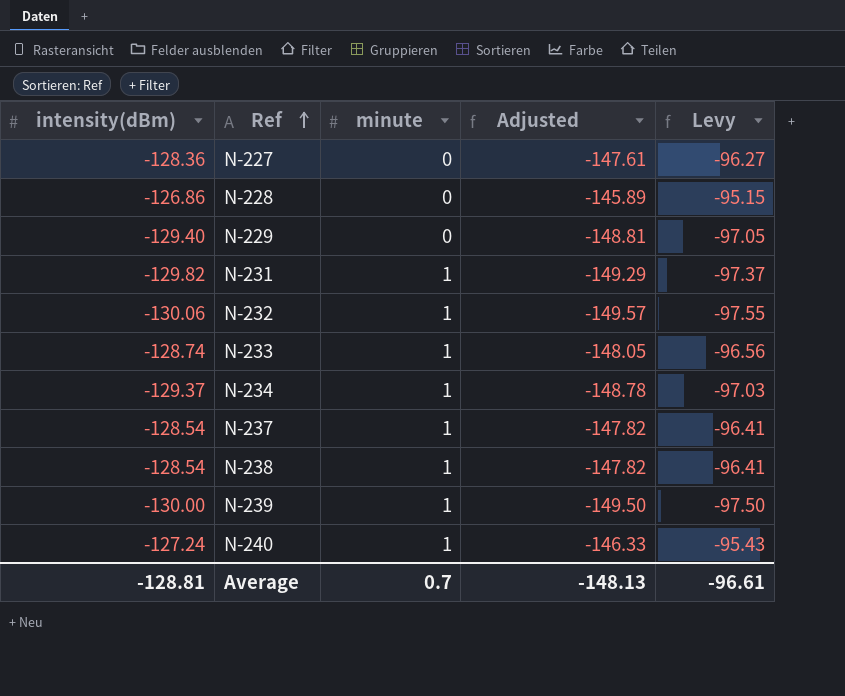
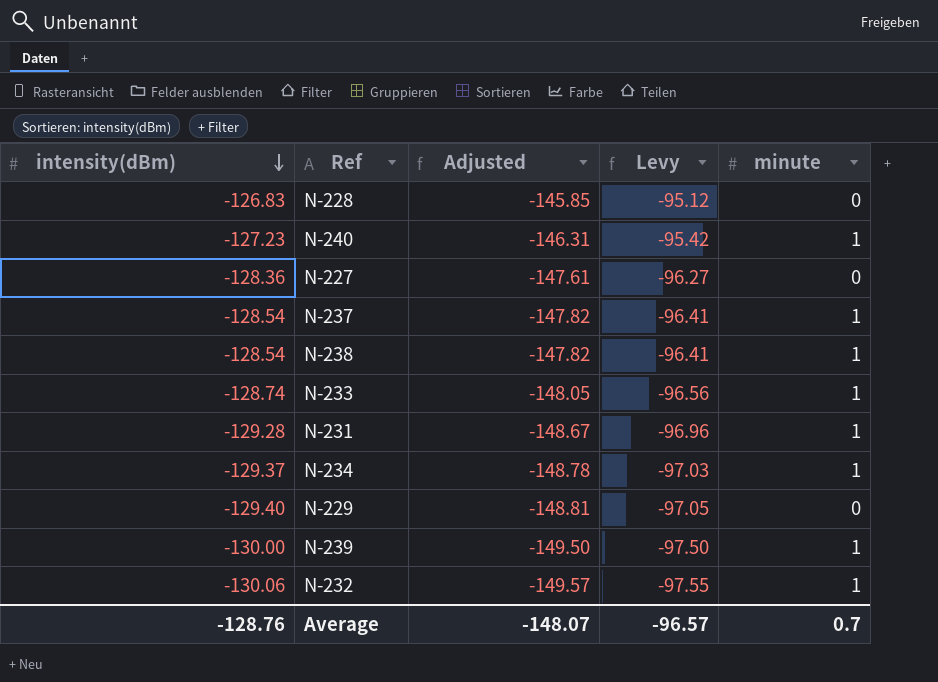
row order: Ref ascending -> intensity(dBm) descending
column minute | position: 3 -> 5
N-228 | intensity(dBm): -126.86 -> -126.83
N-228 | Adjusted: -145.89 -> -145.85
N-228 | Levy: -95.15 -> -95.12
N-240 | intensity(dBm): -127.24 -> -127.23
N-240 | Adjusted: -146.33 -> -146.31
N-240 | Levy: -95.43 -> -95.42
N-231 | intensity(dBm): -129.82 -> -129.28
N-231 | Adjusted: -149.29 -> -148.67
N-231 | Levy: -97.37 -> -96.96
Average | intensity(dBm): -128.81 -> -128.76
Average | Adjusted: -148.13 -> -148.07
Average | Levy: -96.61 -> -96.57

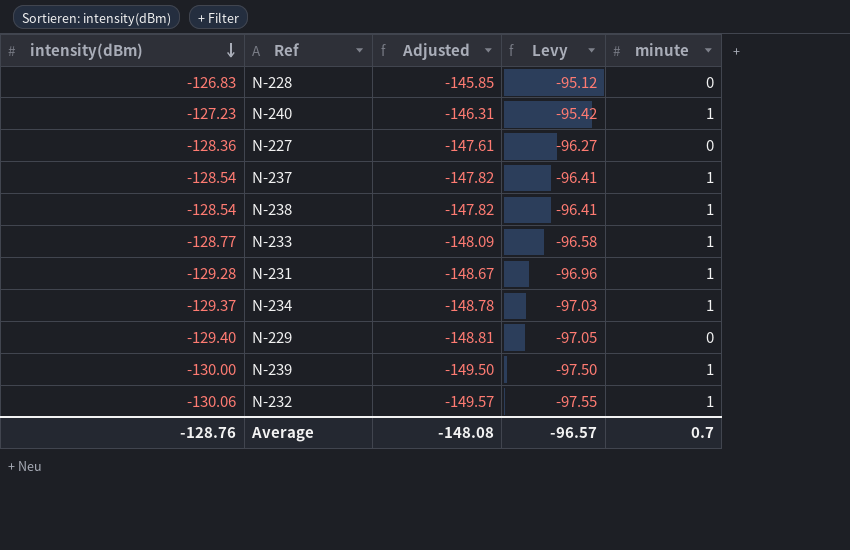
N-233 | intensity(dBm): -128.74 -> -128.77
N-233 | Adjusted: -148.05 -> -148.09
N-233 | Levy: -96.56 -> -96.58
Average | Adjusted: -148.07 -> -148.08

